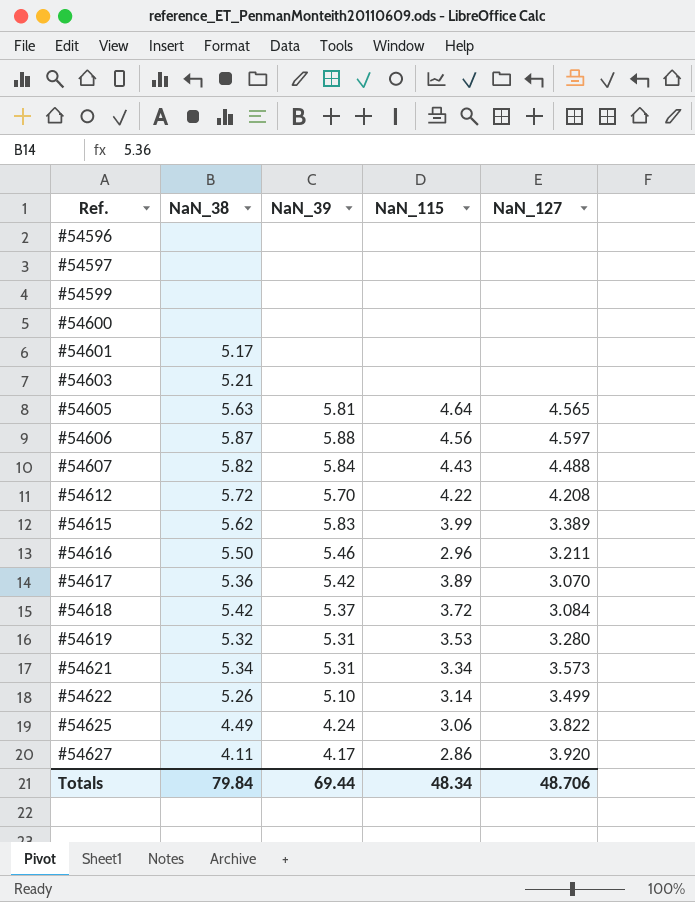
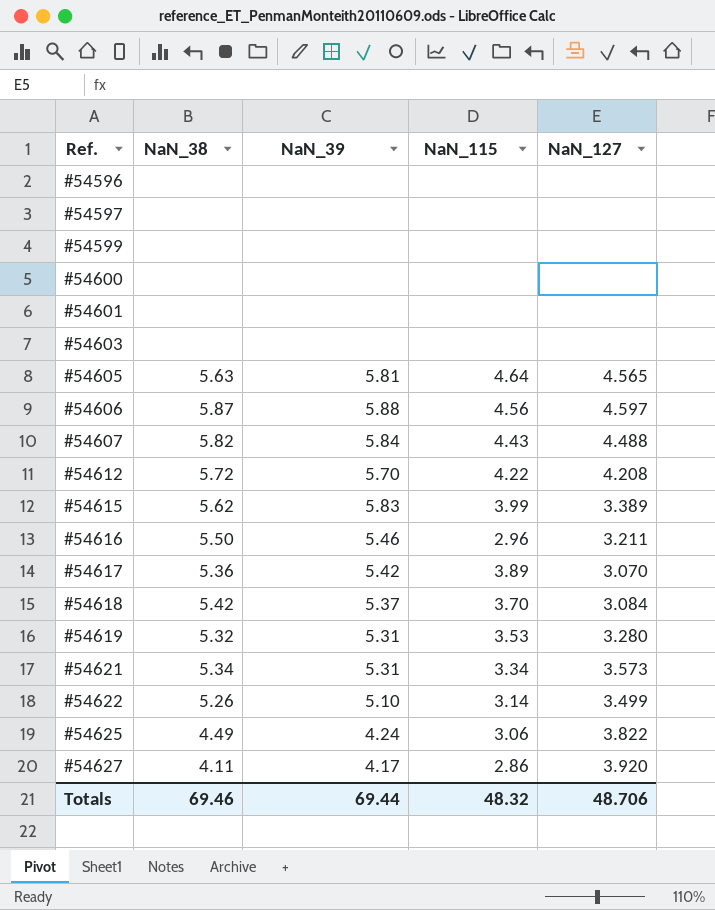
#54601 | NaN_38: 5.17 -> none
#54603 | NaN_38: 5.21 -> none
#54618 | NaN_115: 3.72 -> 3.70
Totals | NaN_38: 79.84 -> 69.46
Totals | NaN_115: 48.34 -> 48.32

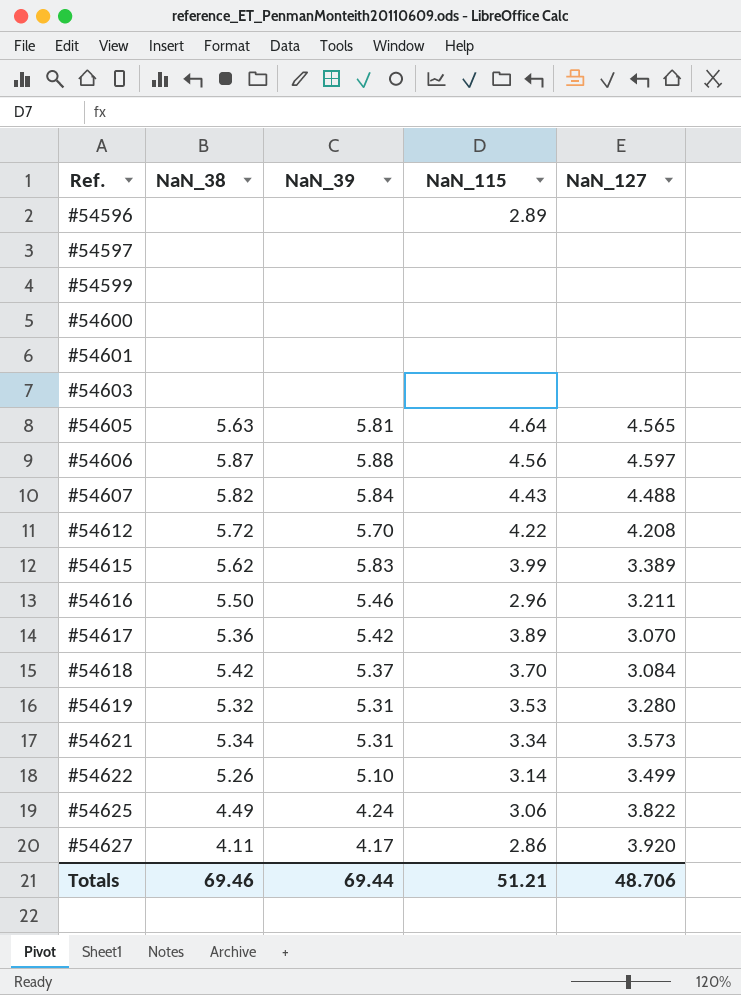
#54596 | NaN_115: none -> 2.89
Totals | NaN_115: 48.32 -> 51.21

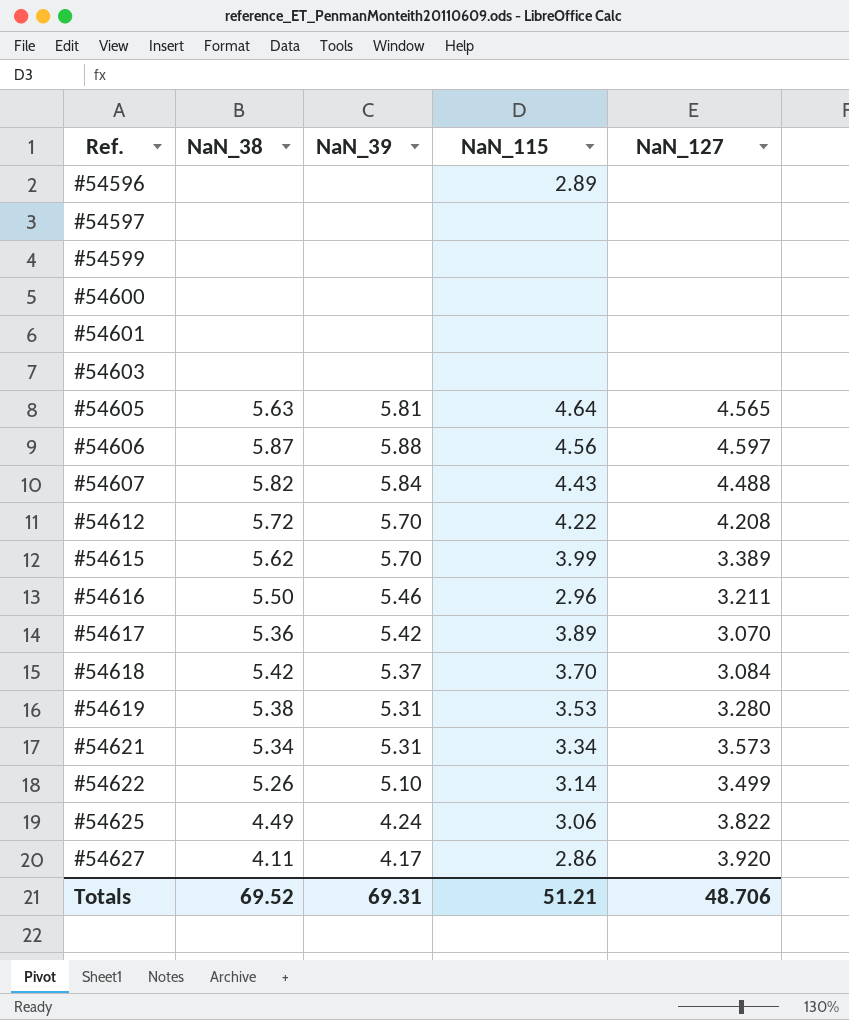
#54615 | NaN_39: 5.83 -> 5.70
#54619 | NaN_38: 5.32 -> 5.38
Totals | NaN_38: 69.46 -> 69.52
Totals | NaN_39: 69.44 -> 69.31

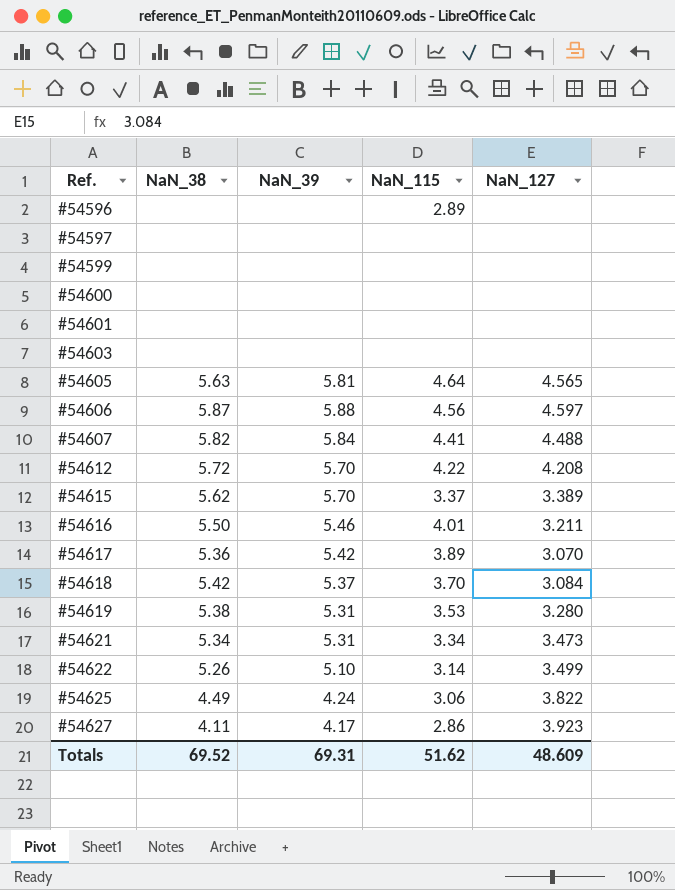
#54607 | NaN_115: 4.43 -> 4.41
#54615 | NaN_115: 3.99 -> 3.37
#54616 | NaN_115: 2.96 -> 4.01
#54621 | NaN_127: 3.573 -> 3.473
#54627 | NaN_127: 3.920 -> 3.923
Totals | NaN_115: 51.21 -> 51.62
Totals | NaN_127: 48.706 -> 48.609

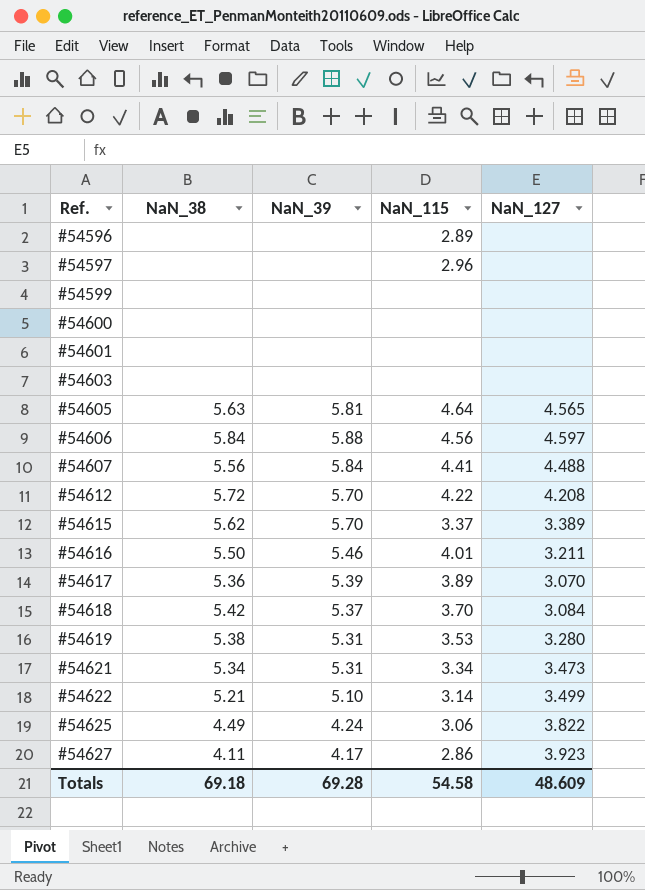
#54597 | NaN_115: none -> 2.96
#54606 | NaN_38: 5.87 -> 5.84
#54607 | NaN_38: 5.82 -> 5.56
#54617 | NaN_39: 5.42 -> 5.39
#54622 | NaN_38: 5.26 -> 5.21
Totals | NaN_38: 69.52 -> 69.18
Totals | NaN_39: 69.31 -> 69.28
Totals | NaN_115: 51.62 -> 54.58

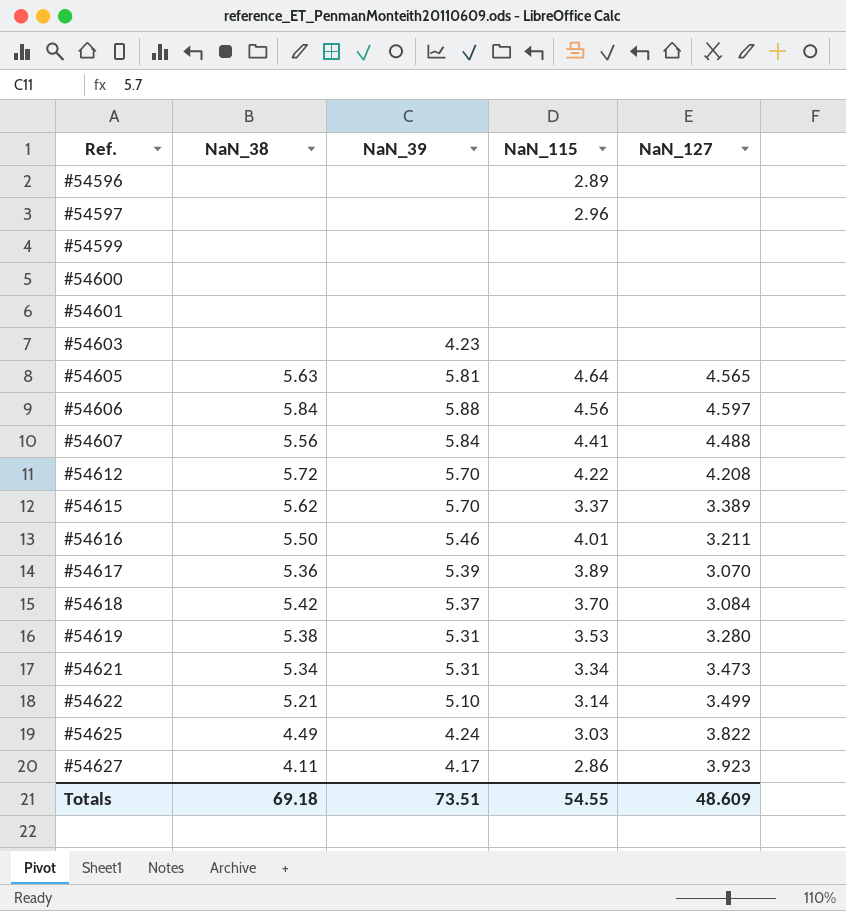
#54603 | NaN_39: none -> 4.23
#54625 | NaN_115: 3.06 -> 3.03
Totals | NaN_39: 69.28 -> 73.51
Totals | NaN_115: 54.58 -> 54.55

